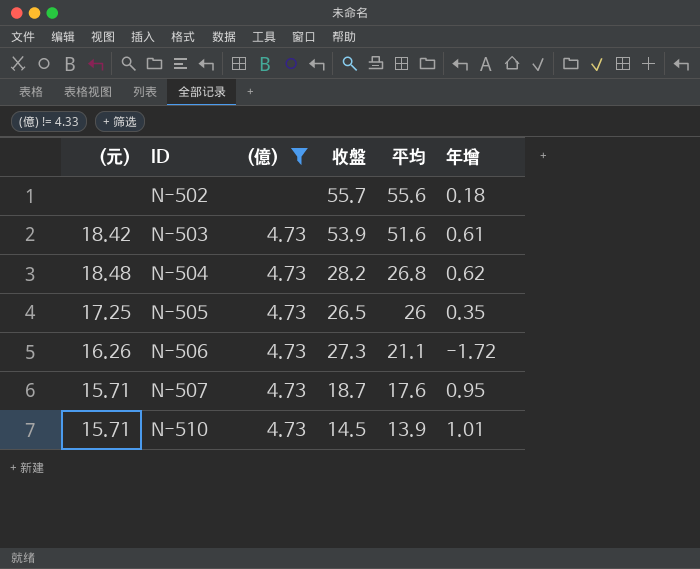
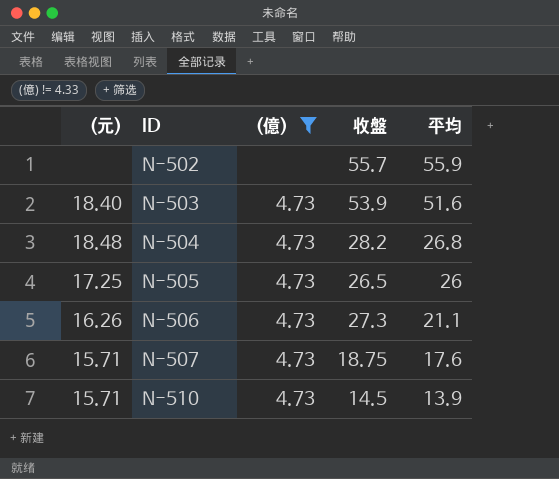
column 年增 | position: 6 -> none
N-502 | 平均: 55.6 -> 55.9
N-503 | (元): 18.42 -> 18.40
N-507 | 收盤: 18.7 -> 18.75

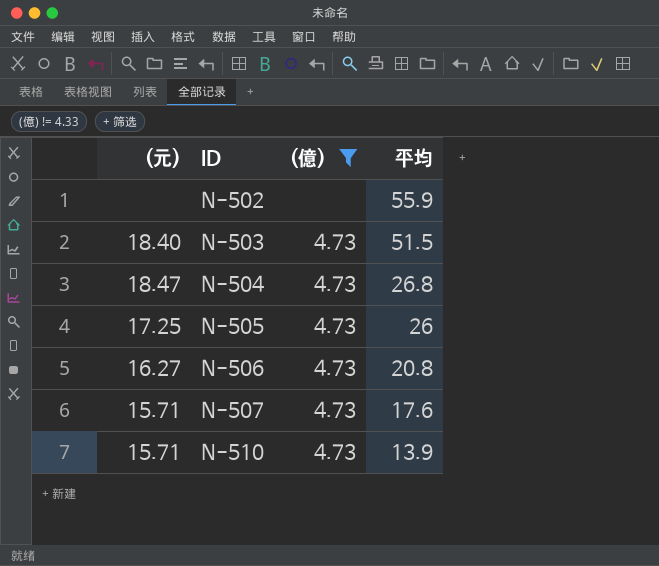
column 收盤 | position: 4 -> none
N-503 | 平均: 51.6 -> 51.5
N-504 | (元): 18.48 -> 18.47
N-506 | (元): 16.26 -> 16.27
N-506 | 平均: 21.1 -> 20.8

